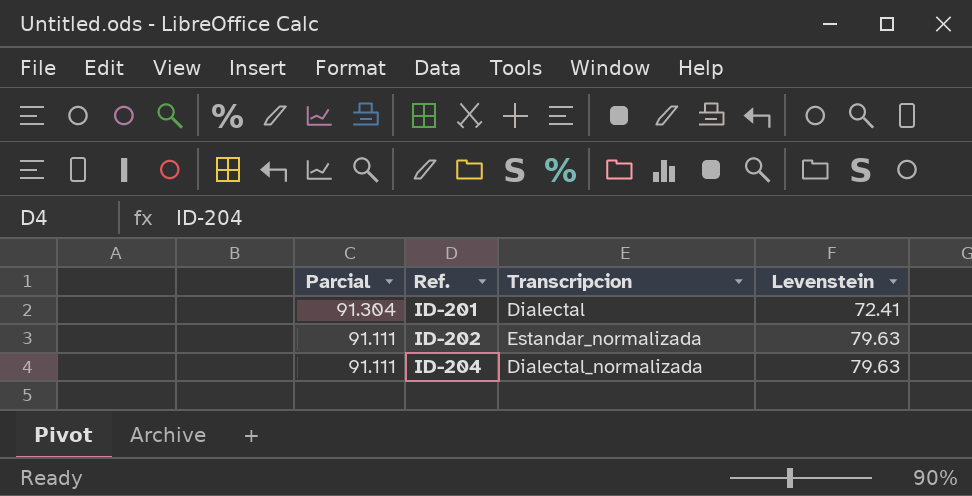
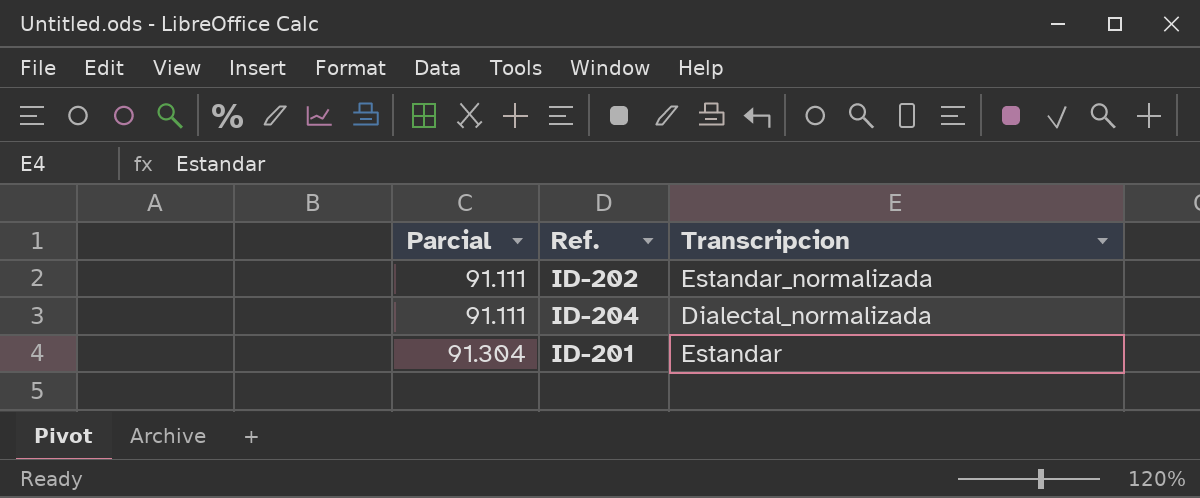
row order: Parcial descending -> Parcial ascending
column Levenstein | position: 4 -> none
ID-201 | Transcripcion: Dialectal -> Estandar

